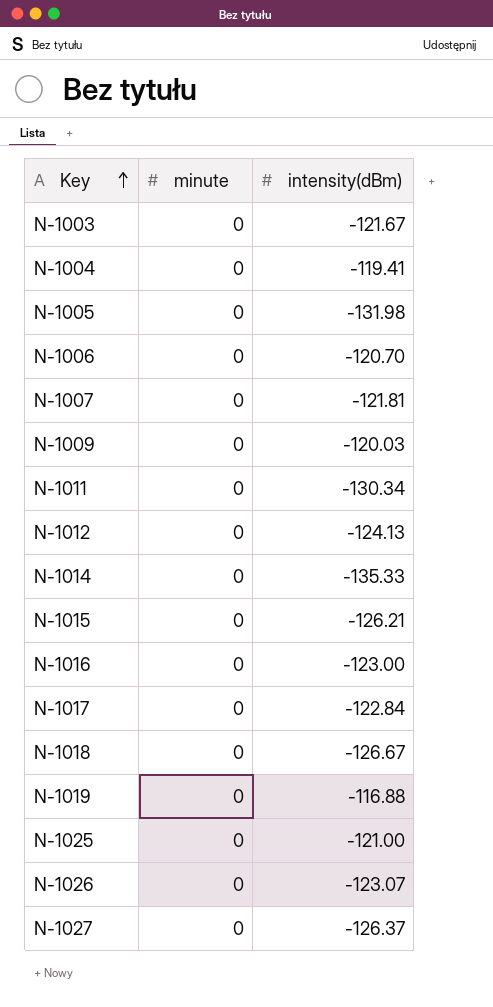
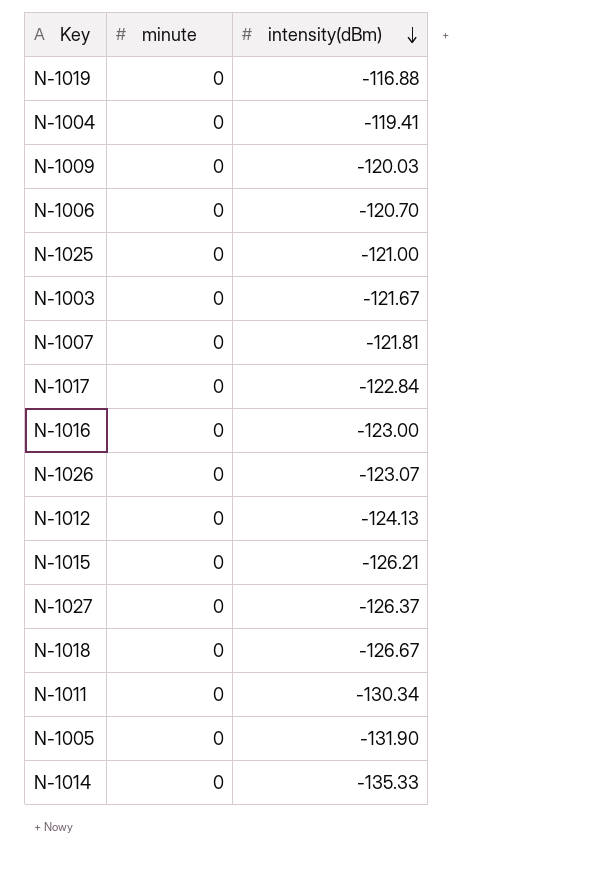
row order: Key ascending -> intensity(dBm) descending
N-1005 | intensity(dBm): -131.98 -> -131.90

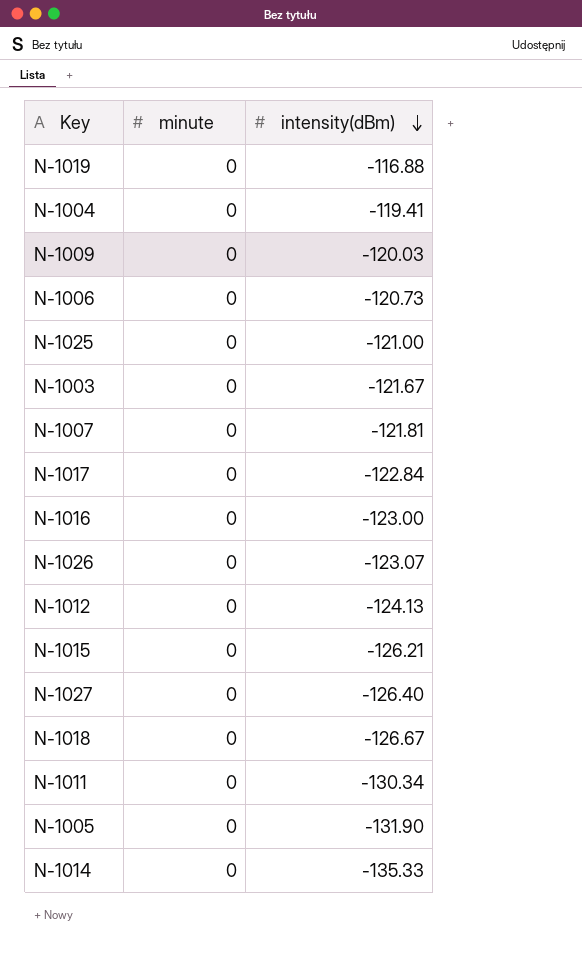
N-1006 | intensity(dBm): -120.70 -> -120.73
N-1027 | intensity(dBm): -126.37 -> -126.40

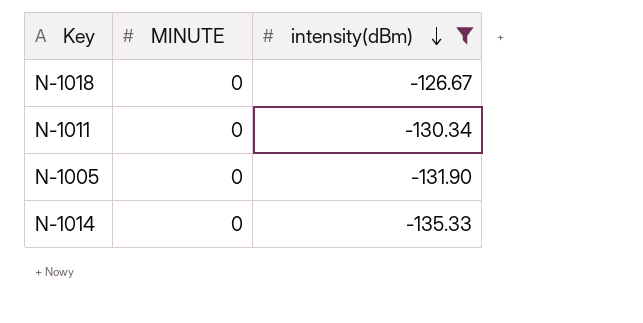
filter: none -> intensity(dBm) <= -126.67
column name: minute -> MINUTE

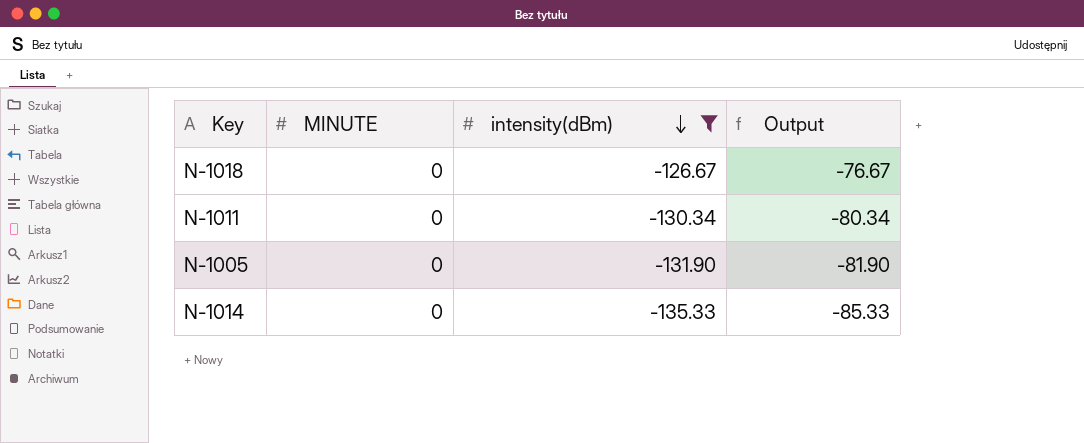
column Output | formula: none -> [intensity(dBm)] + 50

